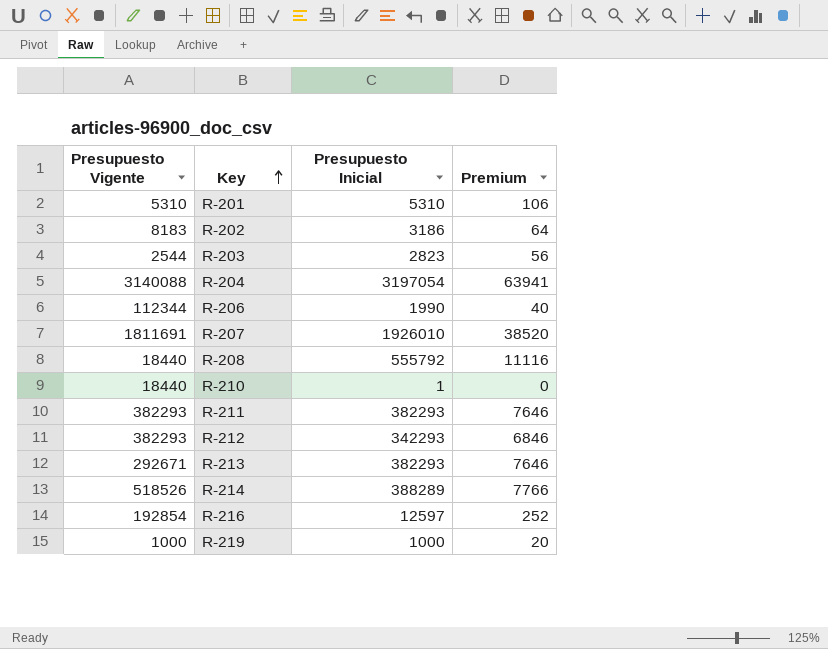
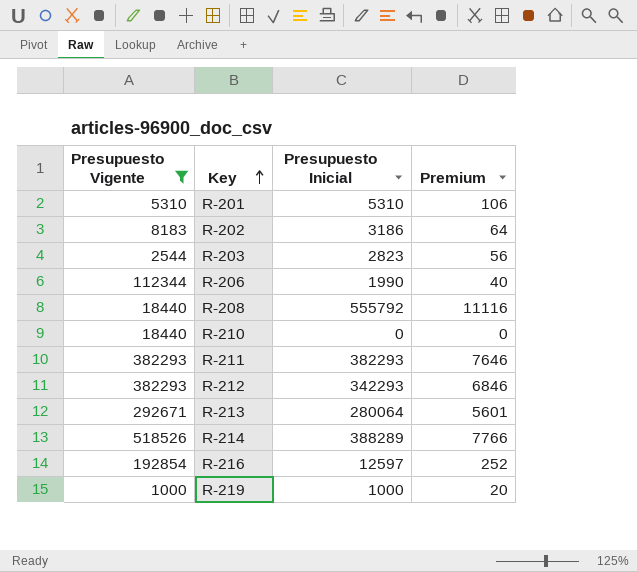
filter: none -> Presupuesto Vigente <= 518526
R-210 | Presupuesto Inicial: 1 -> 0
R-213 | Presupuesto Inicial: 382293 -> 280064
R-213 | Premium: 7646 -> 5601

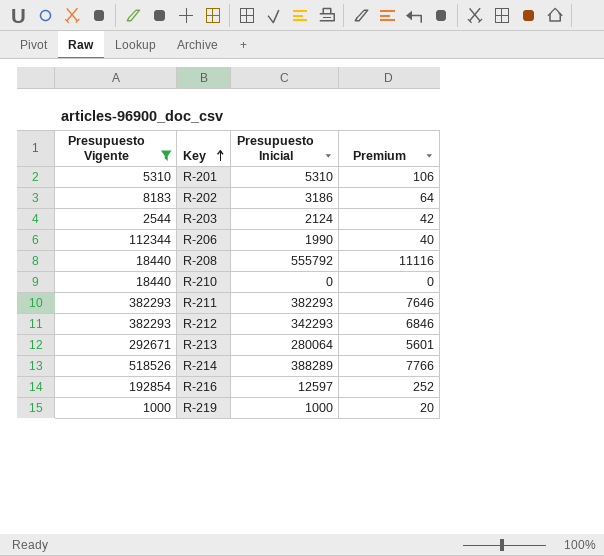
R-203 | Presupuesto Inicial: 2823 -> 2124
R-203 | Premium: 56 -> 42

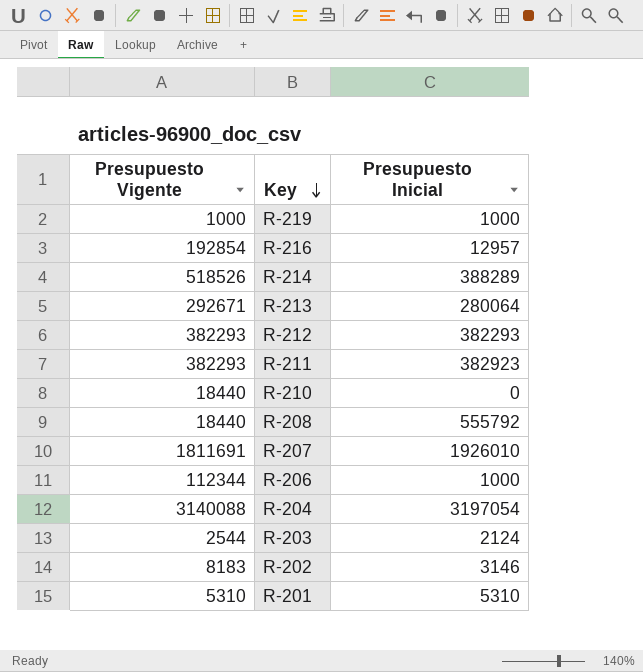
filter: Presupuesto Vigente <= 518526 -> none
row order: Key ascending -> Key descending
column Premium | formula: [Presupuesto Inicial] * 0.02 -> none
R-216 | Presupuesto Inicial: 12597 -> 12957
R-212 | Presupuesto Inicial: 342293 -> 382293
R-211 | Presupuesto Inicial: 382293 -> 382923
R-206 | Presupuesto Inicial: 1990 -> 1000
R-202 | Presupuesto Inicial: 3186 -> 3146

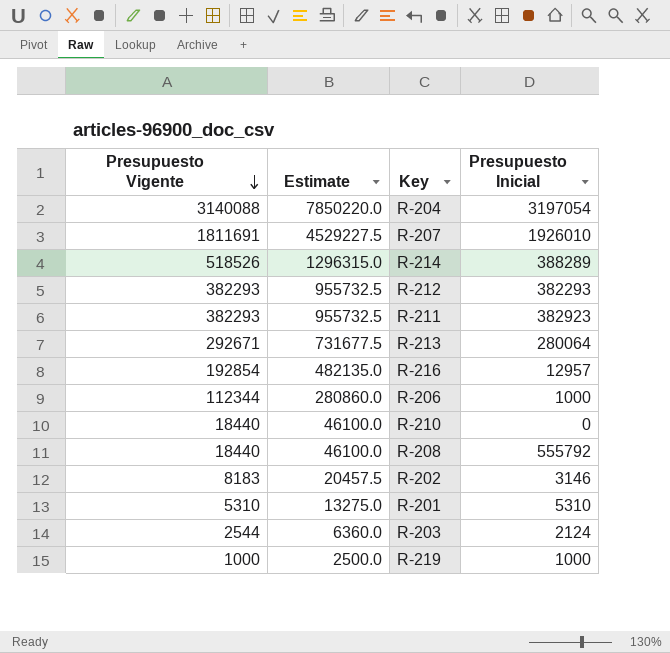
row order: Key descending -> Presupuesto Vigente descending
column Estimate | formula: none -> [Presupuesto Vigente] * 2.5

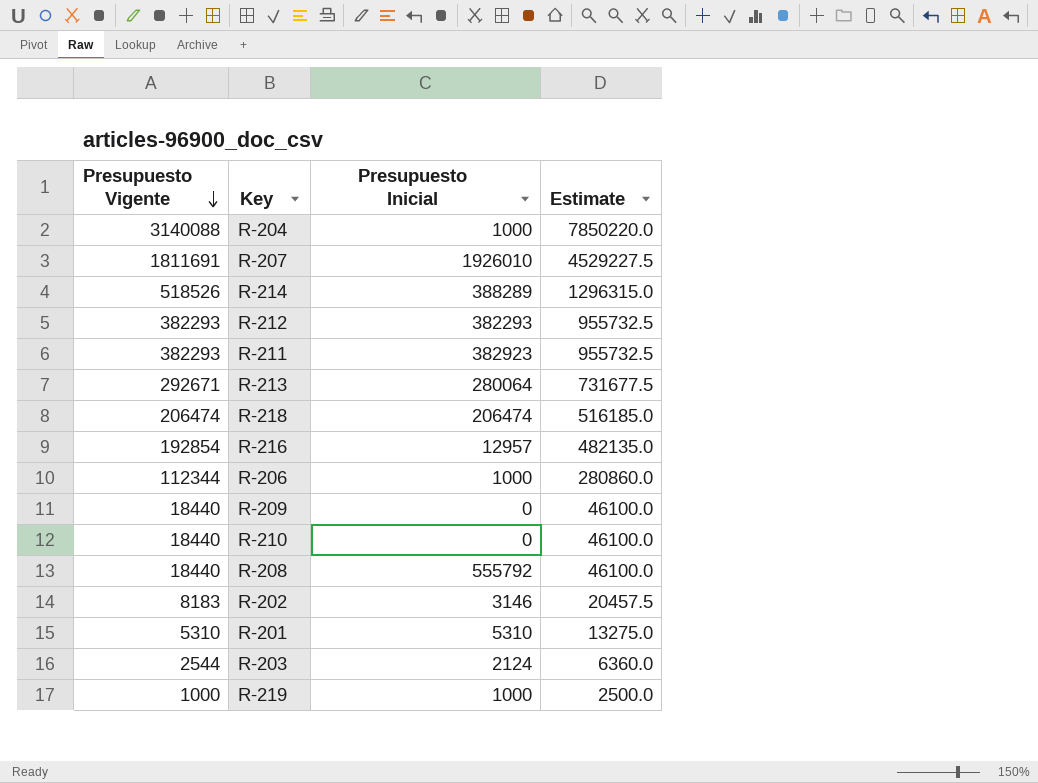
column Estimate | position: 2 -> 4
R-204 | Presupuesto Inicial: 3197054 -> 1000
row R-218: none -> 206474 | 206474 | 516185.0
row R-209: none -> 18440 | 0 | 46100.0

